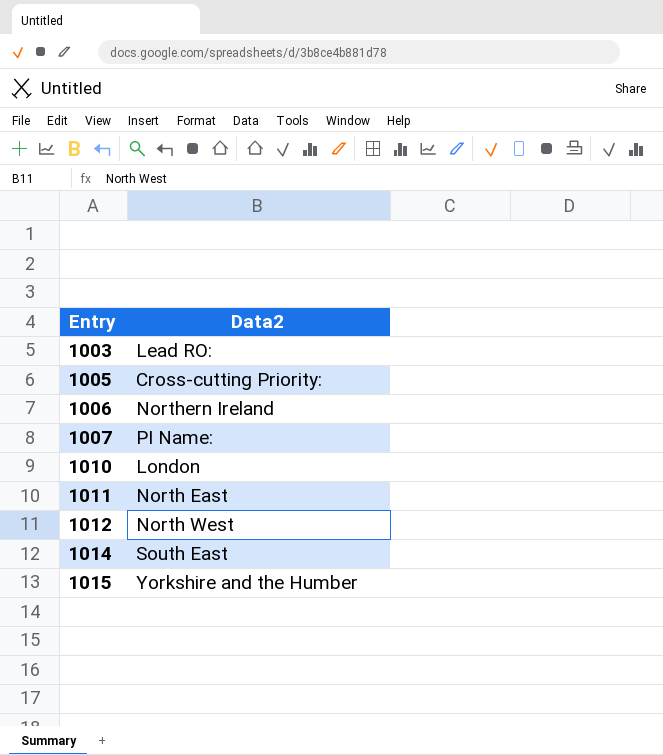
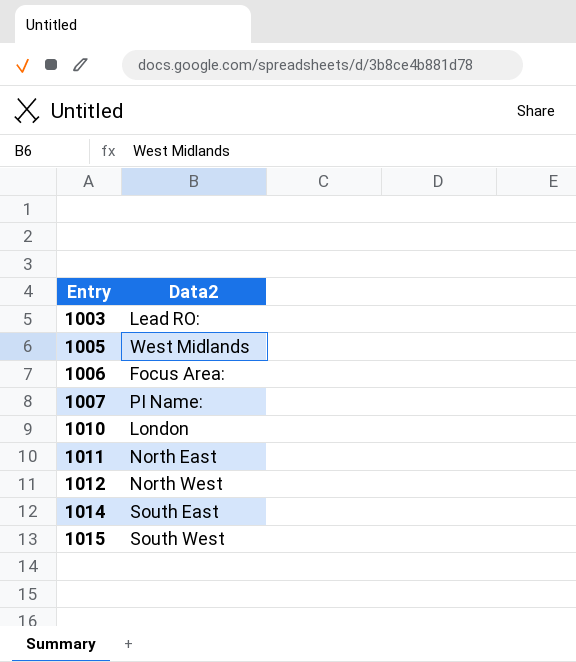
1005 | Data2: Cross-cutting Priority: -> West Midlands
1006 | Data2: Northern Ireland -> Focus Area:
1015 | Data2: Yorkshire and the Humber -> South West

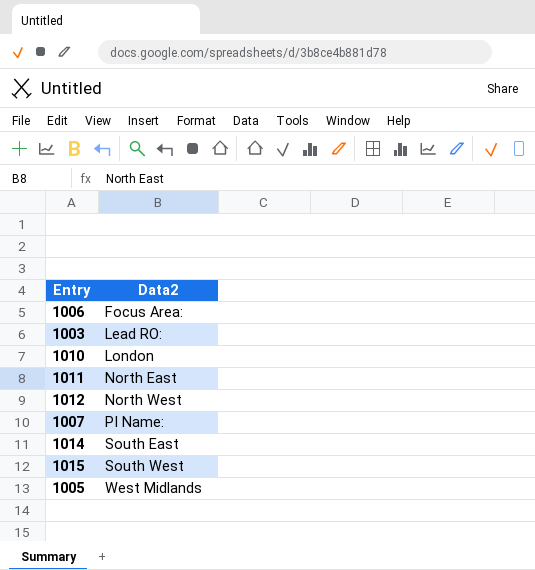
row order: Entry ascending -> Data2 ascending

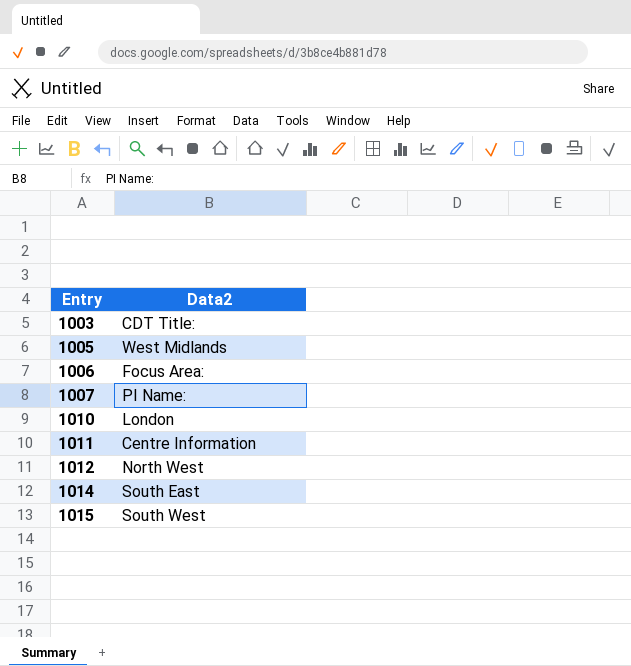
row order: Data2 ascending -> Entry ascending
1003 | Data2: Lead RO: -> CDT Title:
1011 | Data2: North East -> Centre Information

